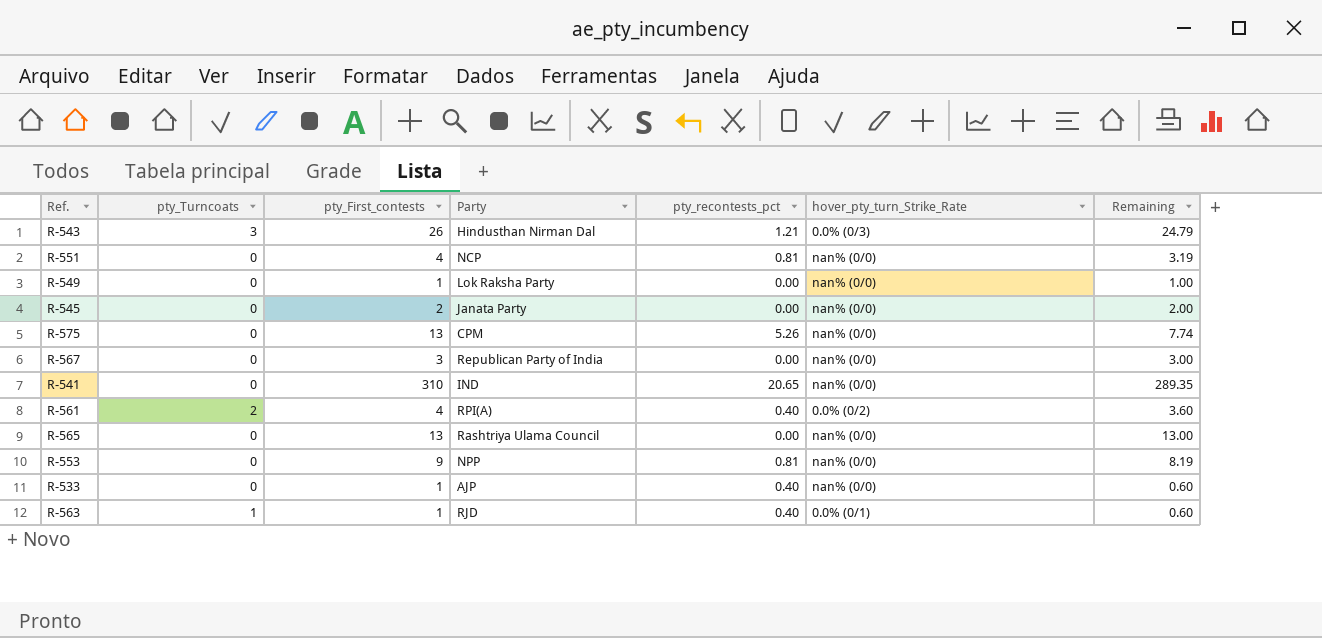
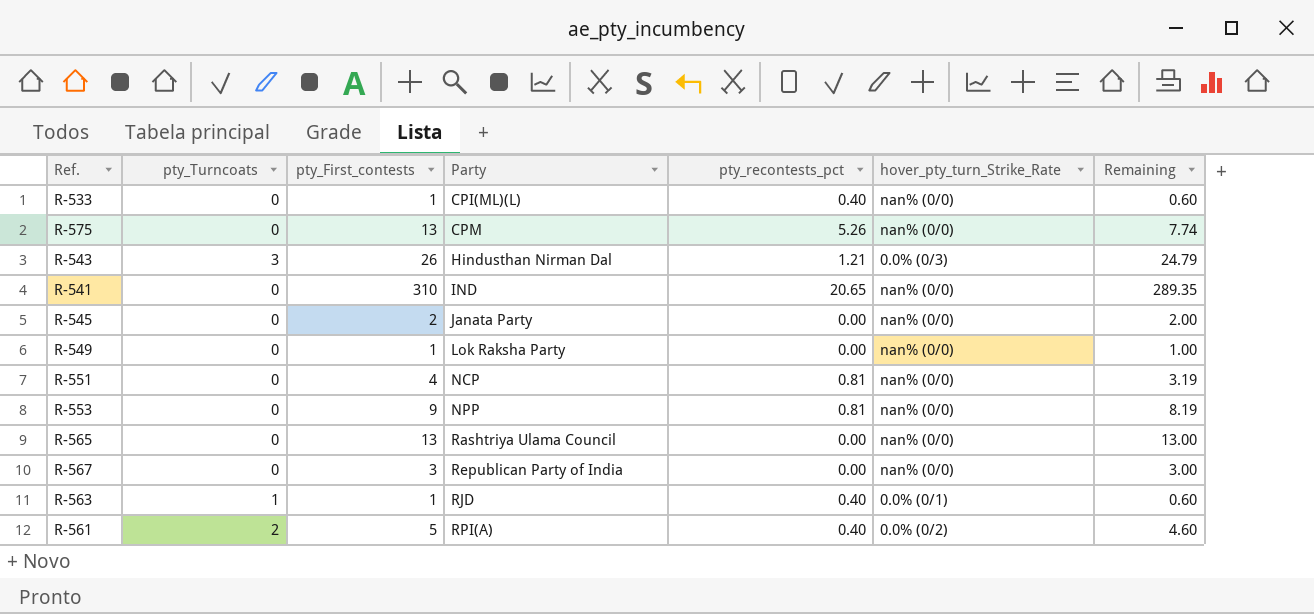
row order: none -> Party ascending
R-533 | Party: AJP -> CPI(ML)(L)
R-561 | pty_First_contests: 4 -> 5
R-561 | Remaining: 3.60 -> 4.60

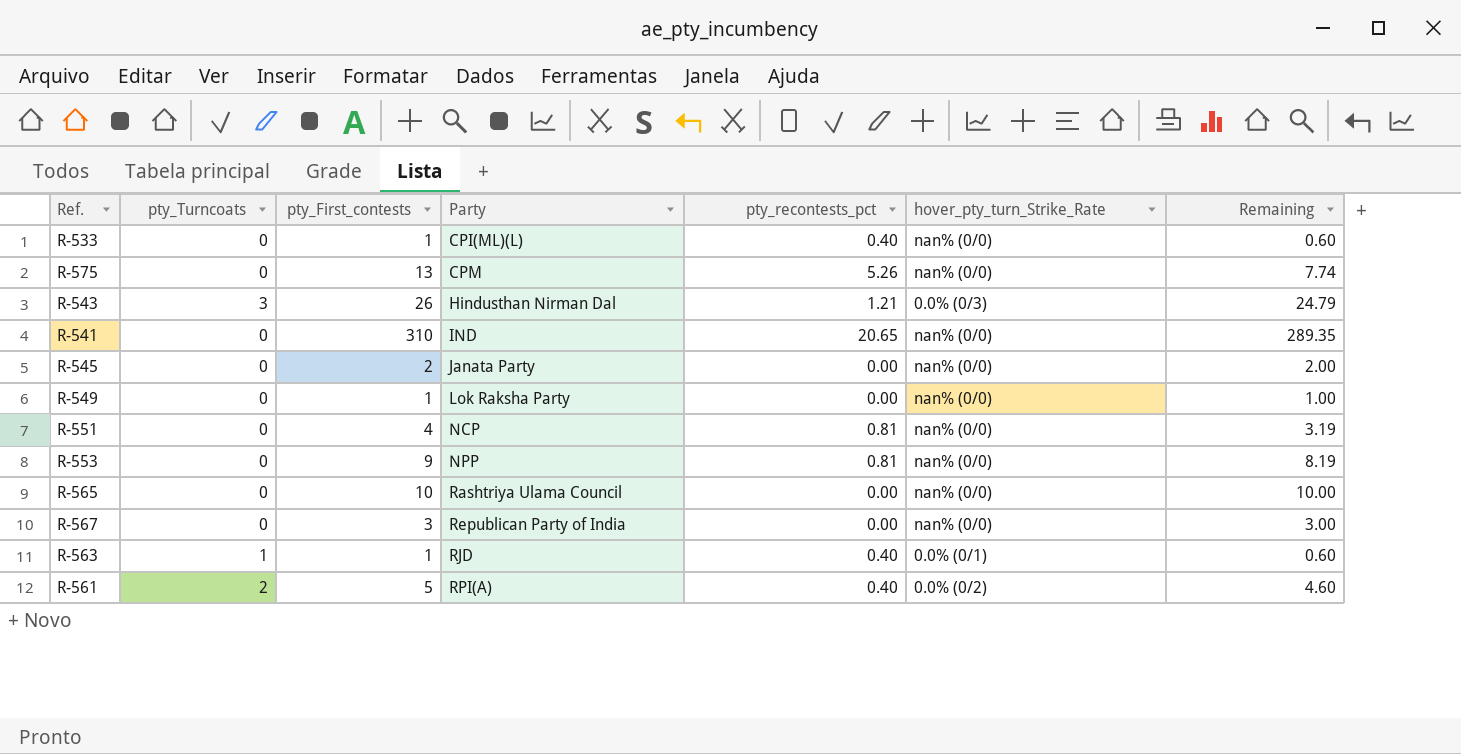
R-565 | pty_First_contests: 13 -> 10
R-565 | Remaining: 13.00 -> 10.00

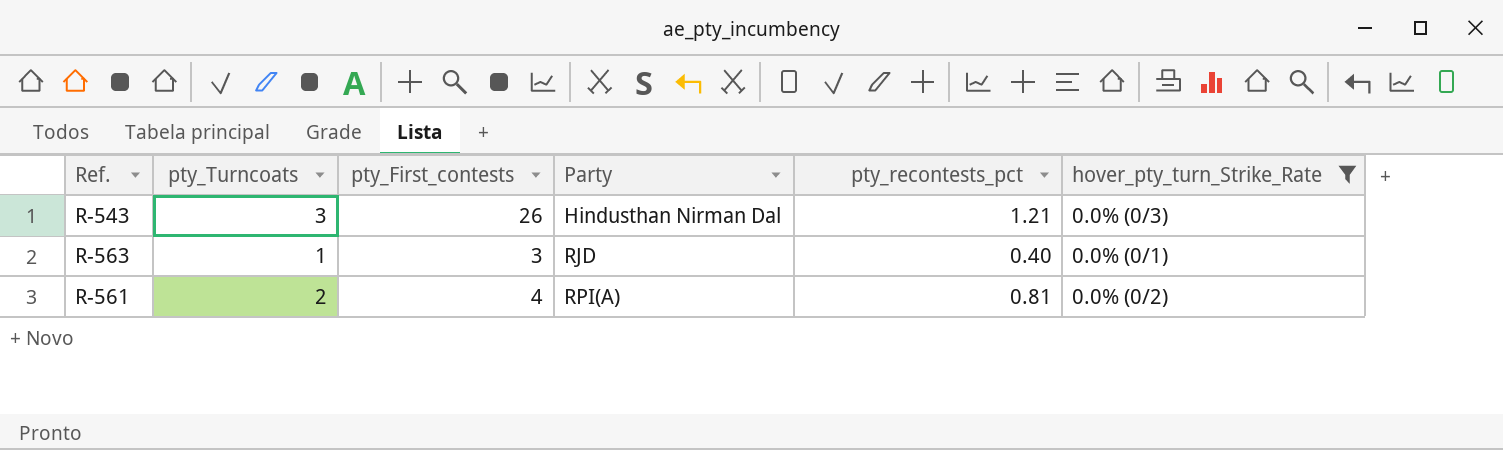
filter: none -> hover_pty_turn_Strike_Rate != nan% (0/0)
column Remaining | formula: [pty_First_contests] - [pty_recontests_pct] -> none
R-563 | pty_First_contests: 1 -> 3
R-561 | pty_First_contests: 5 -> 4
R-561 | pty_recontests_pct: 0.40 -> 0.81

